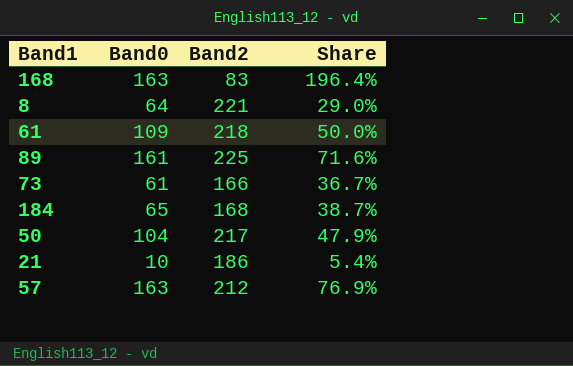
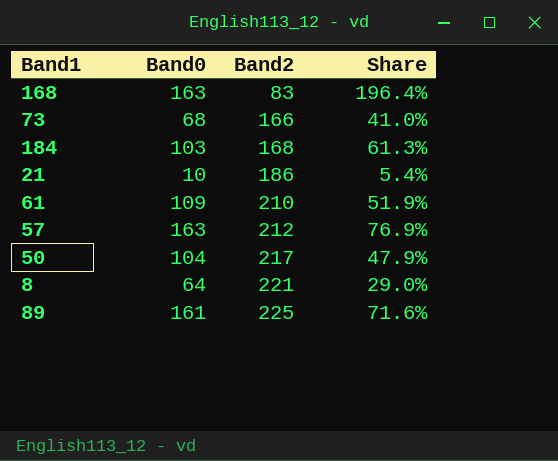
row order: none -> Band2 ascending
73 | Band0: 61 -> 68
73 | Share: 36.7% -> 41.0%
184 | Band0: 65 -> 103
184 | Share: 38.7% -> 61.3%
61 | Band2: 218 -> 210
61 | Share: 50.0% -> 51.9%

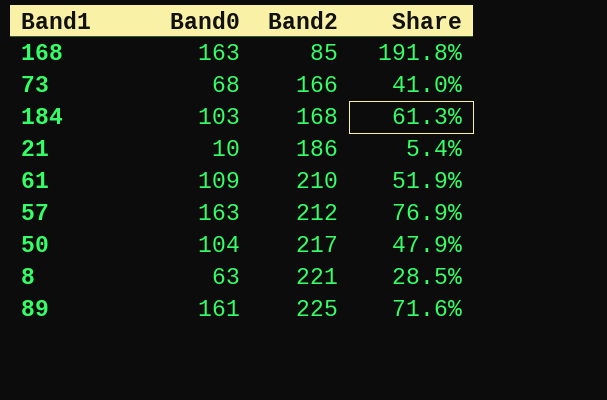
168 | Band2: 83 -> 85
168 | Share: 196.4% -> 191.8%
8 | Band0: 64 -> 63
8 | Share: 29.0% -> 28.5%

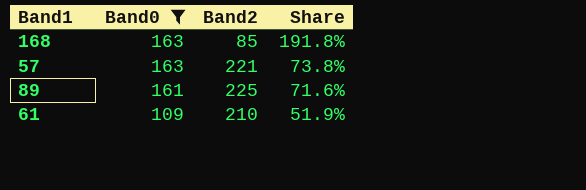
filter: none -> Band0 >= 109
row order: Band2 ascending -> Band0 descending
57 | Band2: 212 -> 221
57 | Share: 76.9% -> 73.8%

